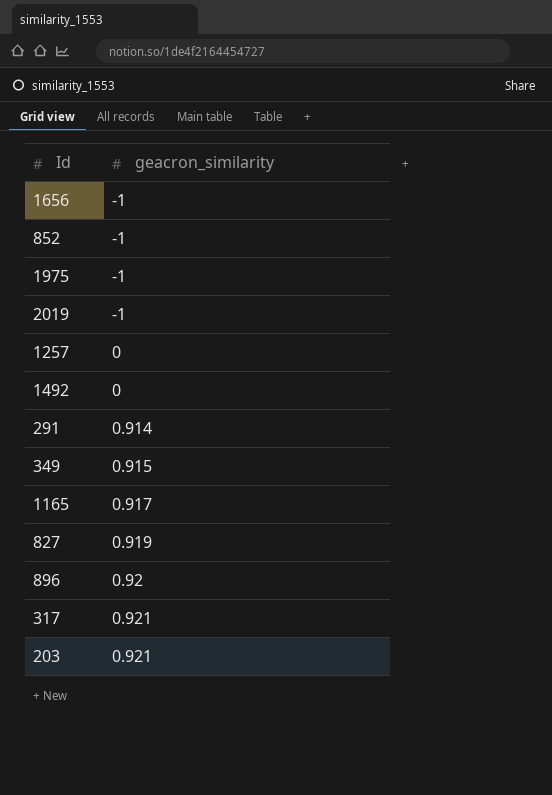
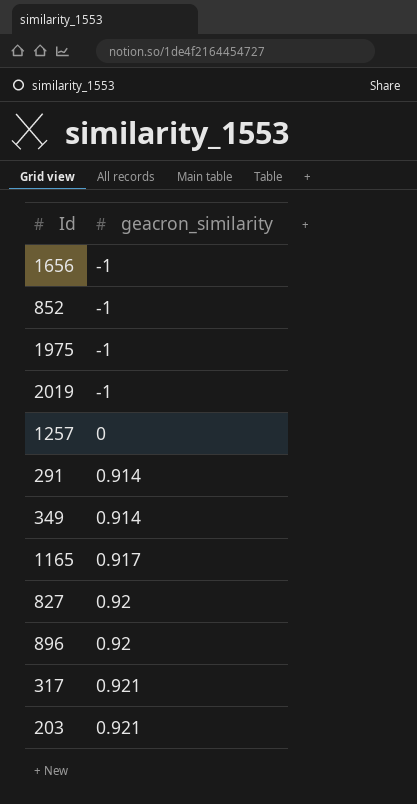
row 1492: 0 -> none
349 | geacron_similarity: 0.915 -> 0.914
827 | geacron_similarity: 0.919 -> 0.92

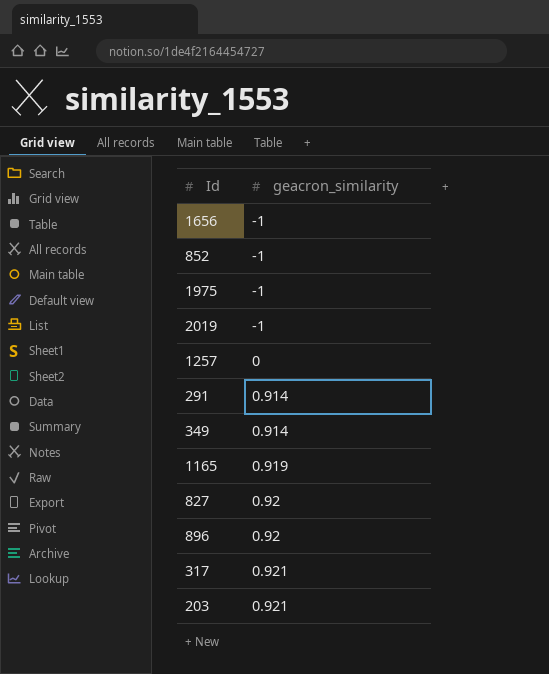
1165 | geacron_similarity: 0.917 -> 0.919

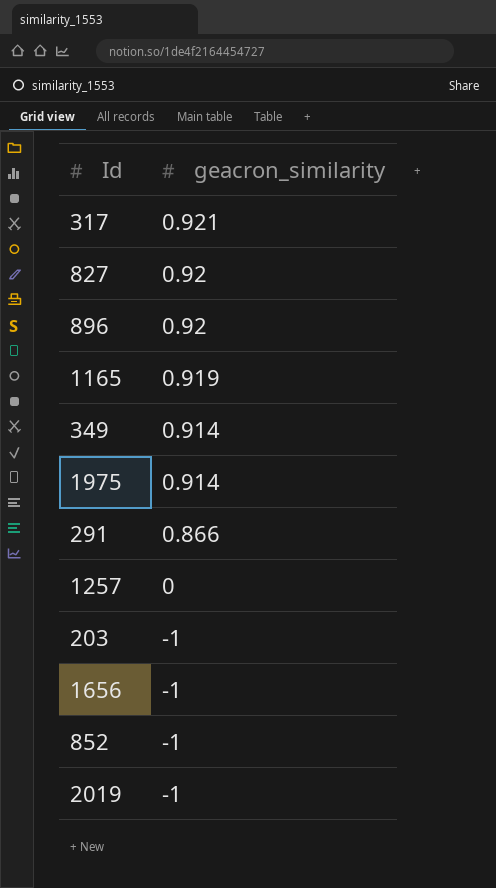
row order: geacron_similarity ascending -> geacron_similarity descending
1975 | geacron_similarity: -1 -> 0.914
291 | geacron_similarity: 0.914 -> 0.866
203 | geacron_similarity: 0.921 -> -1

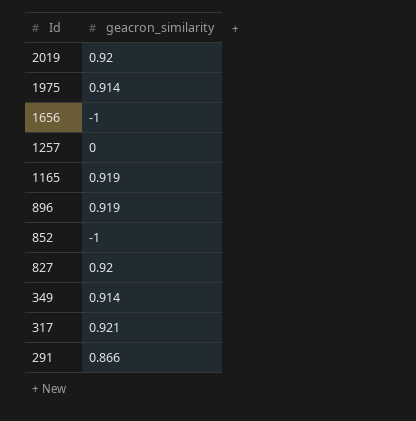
row order: geacron_similarity descending -> Id descending
row 203: -1 -> none
2019 | geacron_similarity: -1 -> 0.92
896 | geacron_similarity: 0.92 -> 0.919

